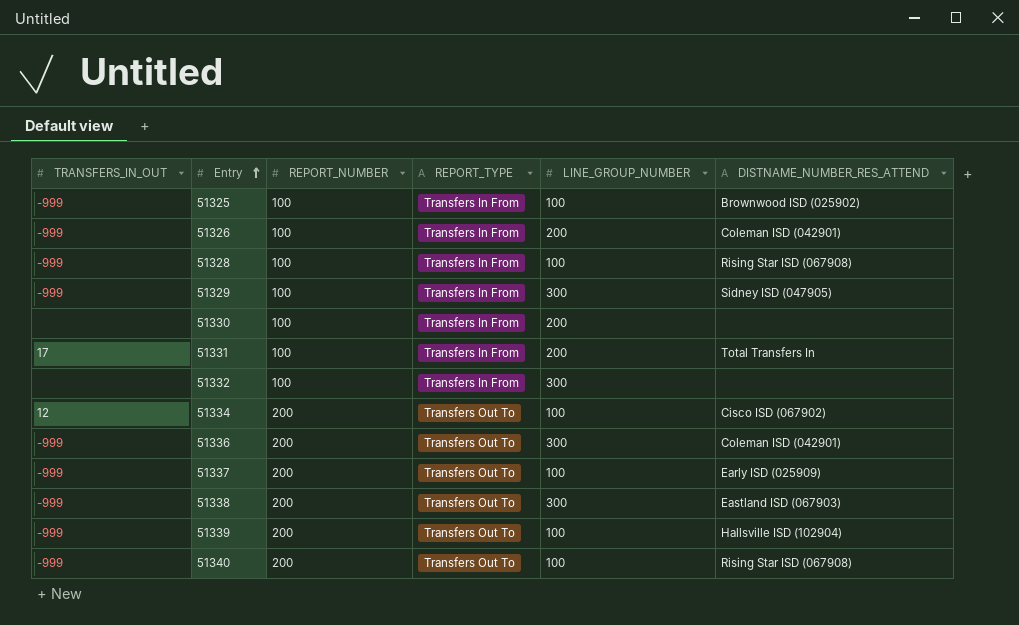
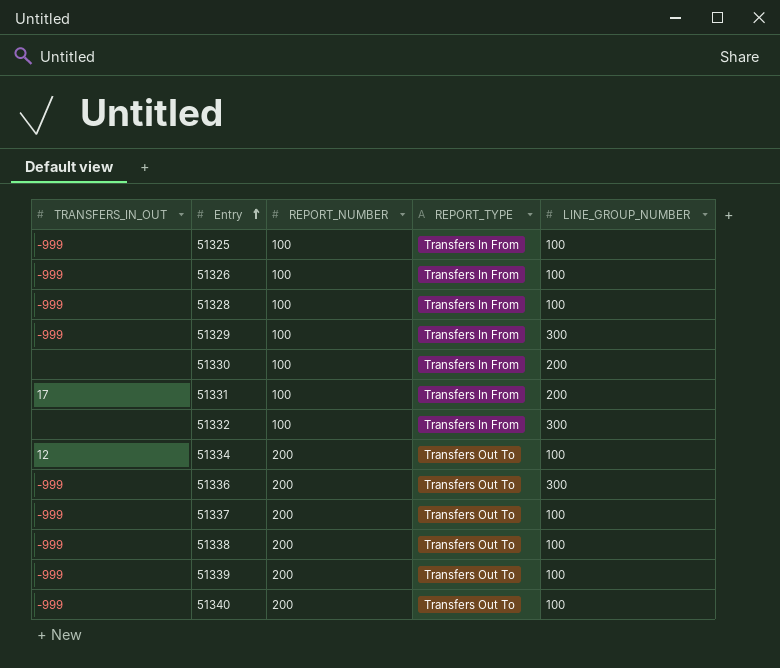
column DISTNAME_NUMBER_RES_ATTEND | position: 6 -> none
51326 | LINE_GROUP_NUMBER: 200 -> 100
51338 | LINE_GROUP_NUMBER: 300 -> 100

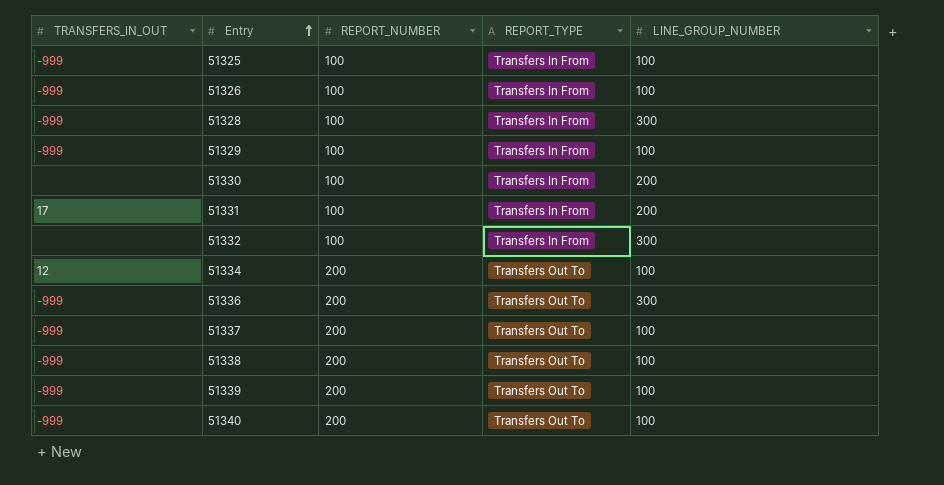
51328 | LINE_GROUP_NUMBER: 100 -> 300
51329 | LINE_GROUP_NUMBER: 300 -> 100

